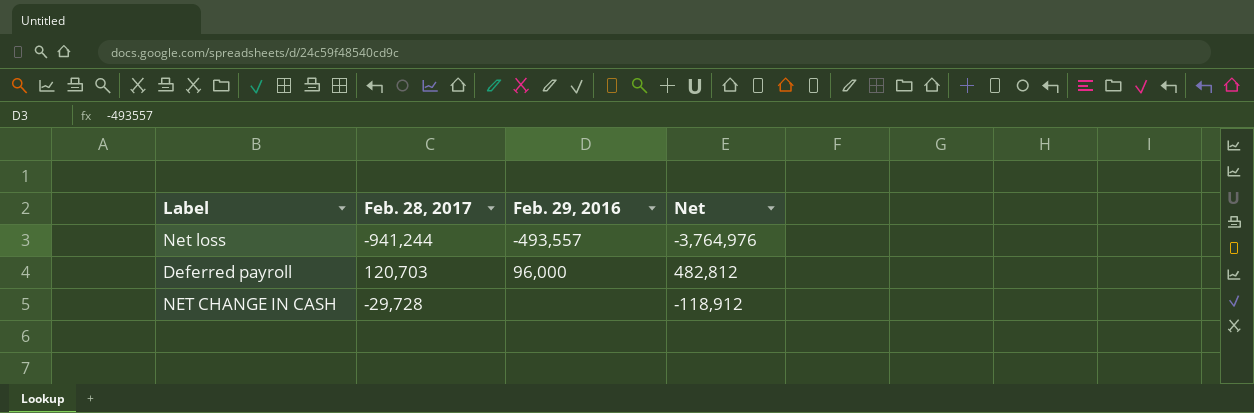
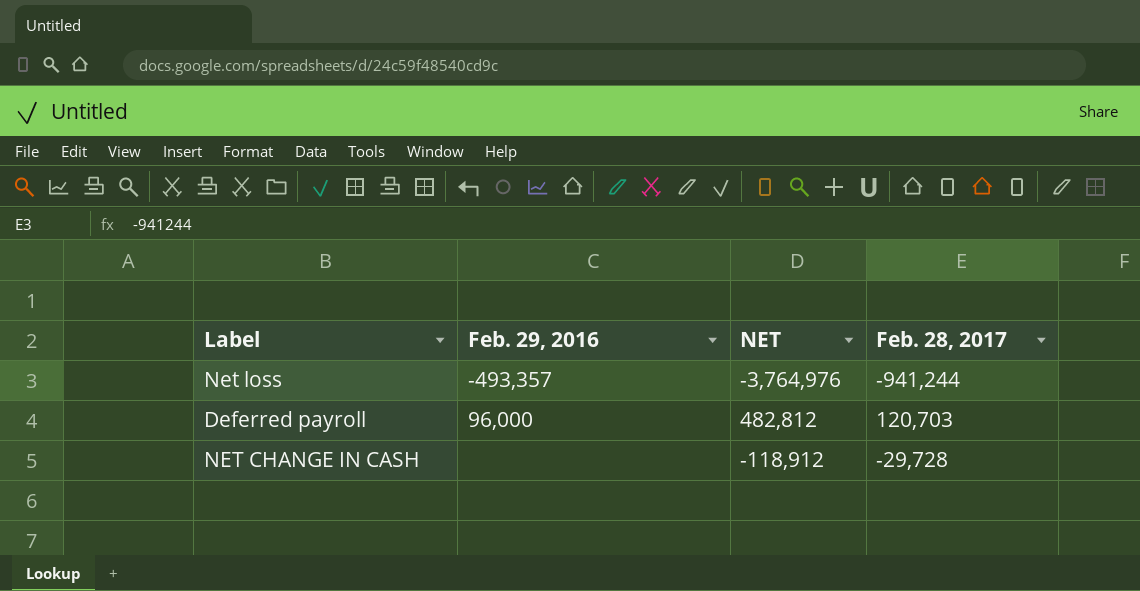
column name: Net -> NET
column Feb. 28, 2017 | position: 2 -> 4
Net loss | Feb. 29, 2016: -493,557 -> -493,357

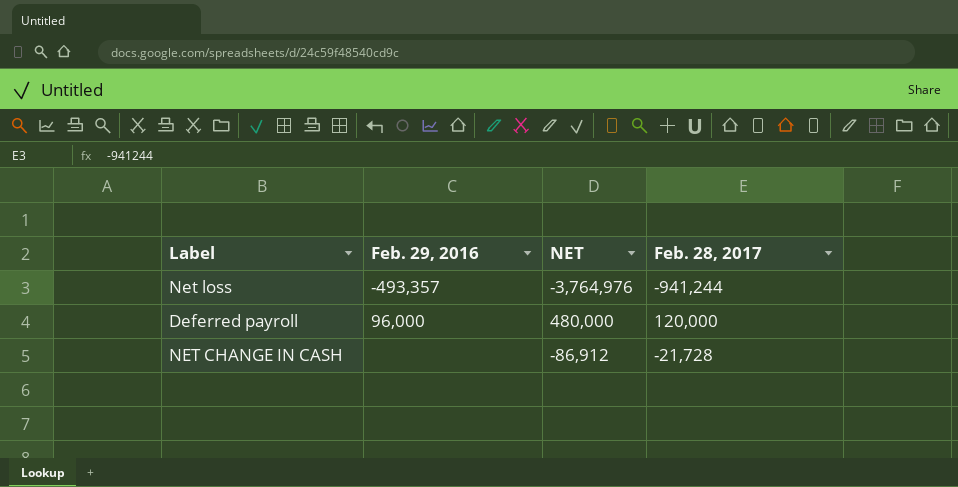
Deferred payroll | NET: 482,812 -> 480,000
Deferred payroll | Feb. 28, 2017: 120,703 -> 120,000
NET CHANGE IN CASH | NET: -118,912 -> -86,912
NET CHANGE IN CASH | Feb. 28, 2017: -29,728 -> -21,728

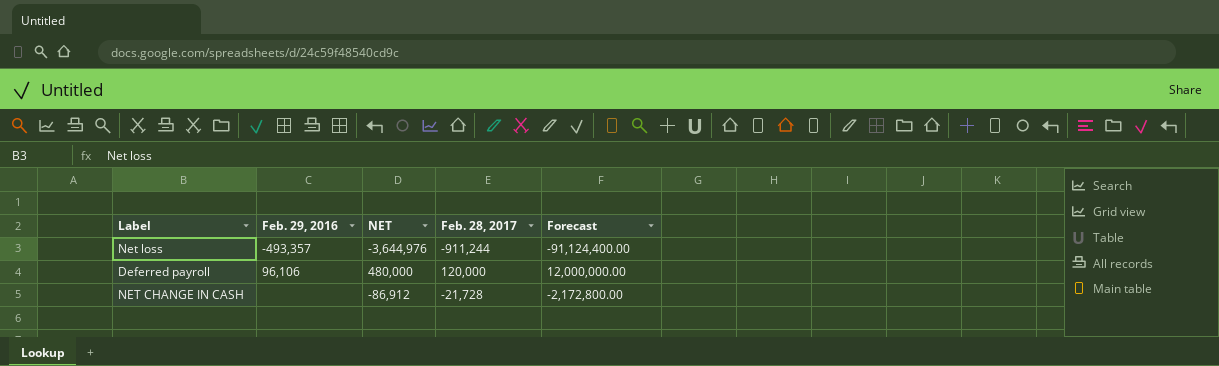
column Forecast | formula: none -> [Feb. 28, 2017] * 100
Net loss | NET: -3,764,976 -> -3,644,976
Net loss | Feb. 28, 2017: -941,244 -> -911,244
Deferred payroll | Feb. 29, 2016: 96,000 -> 96,106

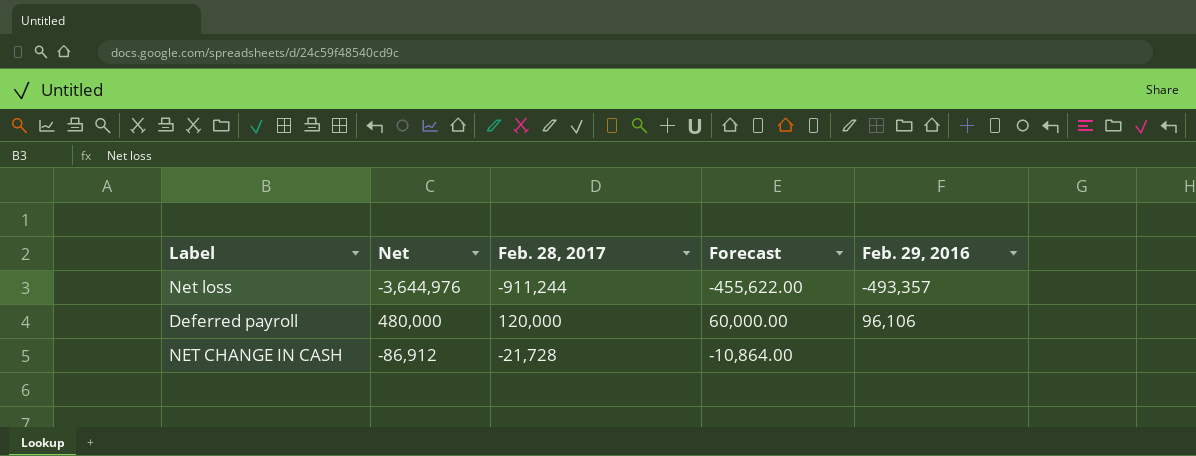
column name: NET -> Net
column Forecast | formula: [Feb. 28, 2017] * 100 -> [Feb. 28, 2017] * 0.5
column Feb. 29, 2016 | position: 2 -> 5

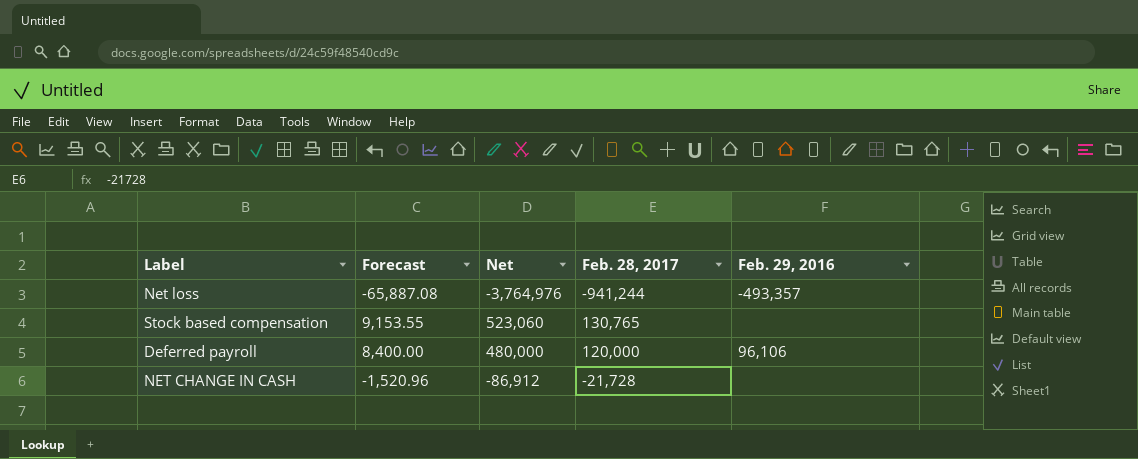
column Forecast | formula: [Feb. 28, 2017] * 0.5 -> [Feb. 28, 2017] * 0.07
column Forecast | position: 4 -> 2
Net loss | Net: -3,644,976 -> -3,764,976
Net loss | Feb. 28, 2017: -911,244 -> -941,244
row Stock based compensation: none -> 9,153.55 | 523,060 | 130,765 | none

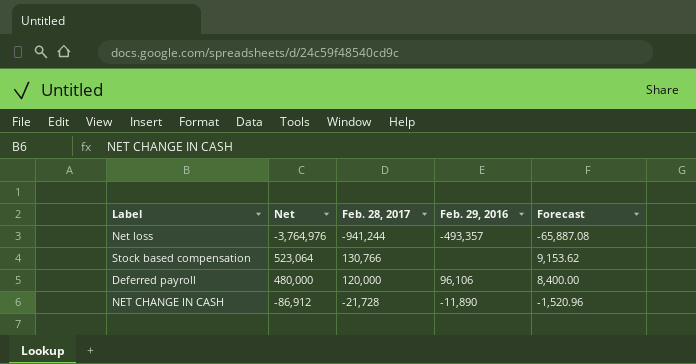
column Forecast | position: 2 -> 5
Stock based compensation | Net: 523,060 -> 523,064
Stock based compensation | Feb. 28, 2017: 130,765 -> 130,766
Stock based compensation | Forecast: 9,153.55 -> 9,153.62
NET CHANGE IN CASH | Feb. 29, 2016: none -> -11,890

